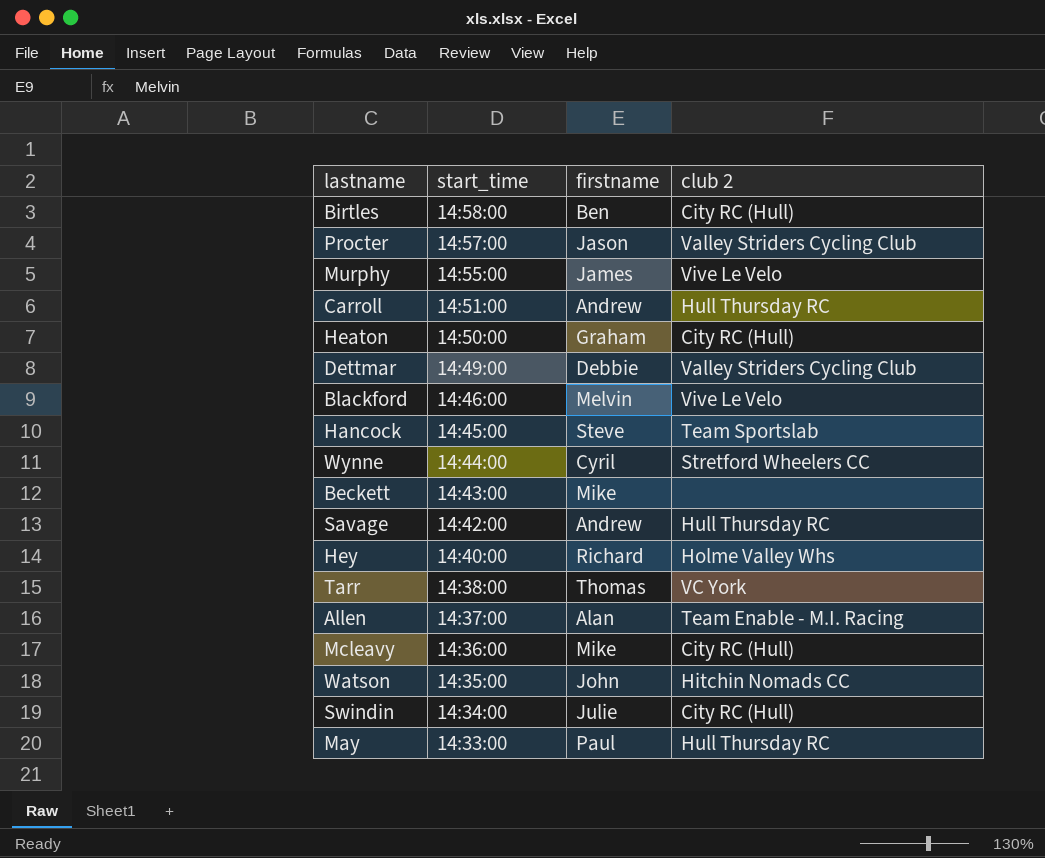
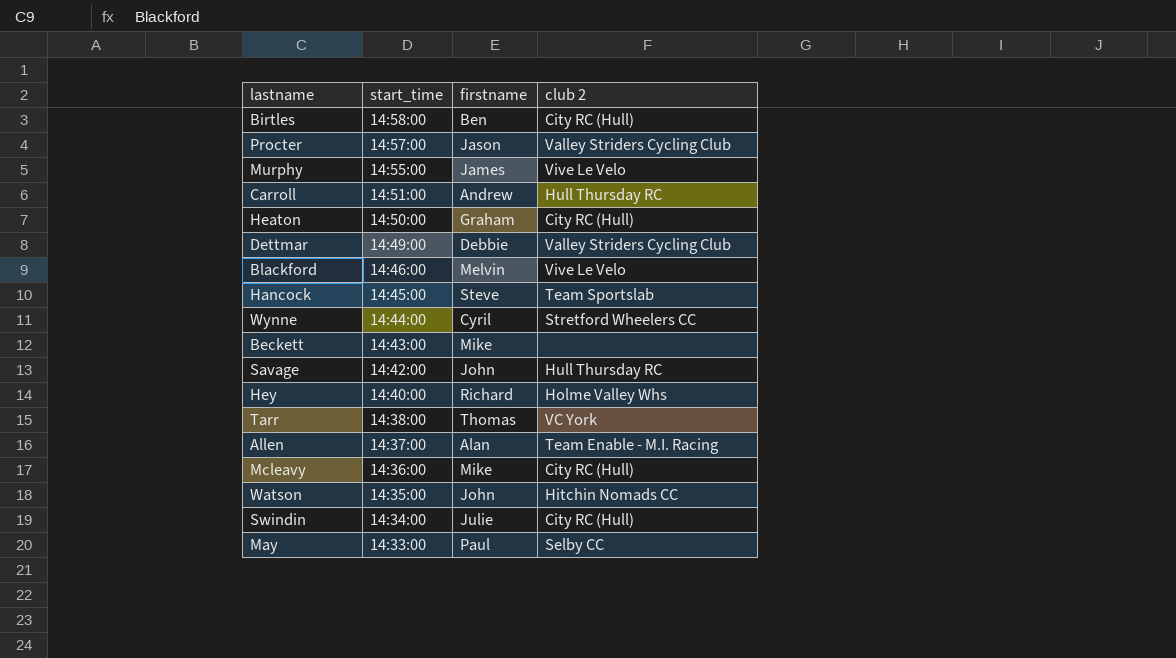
Savage | firstname: Andrew -> John
May | club 2: Hull Thursday RC -> Selby CC

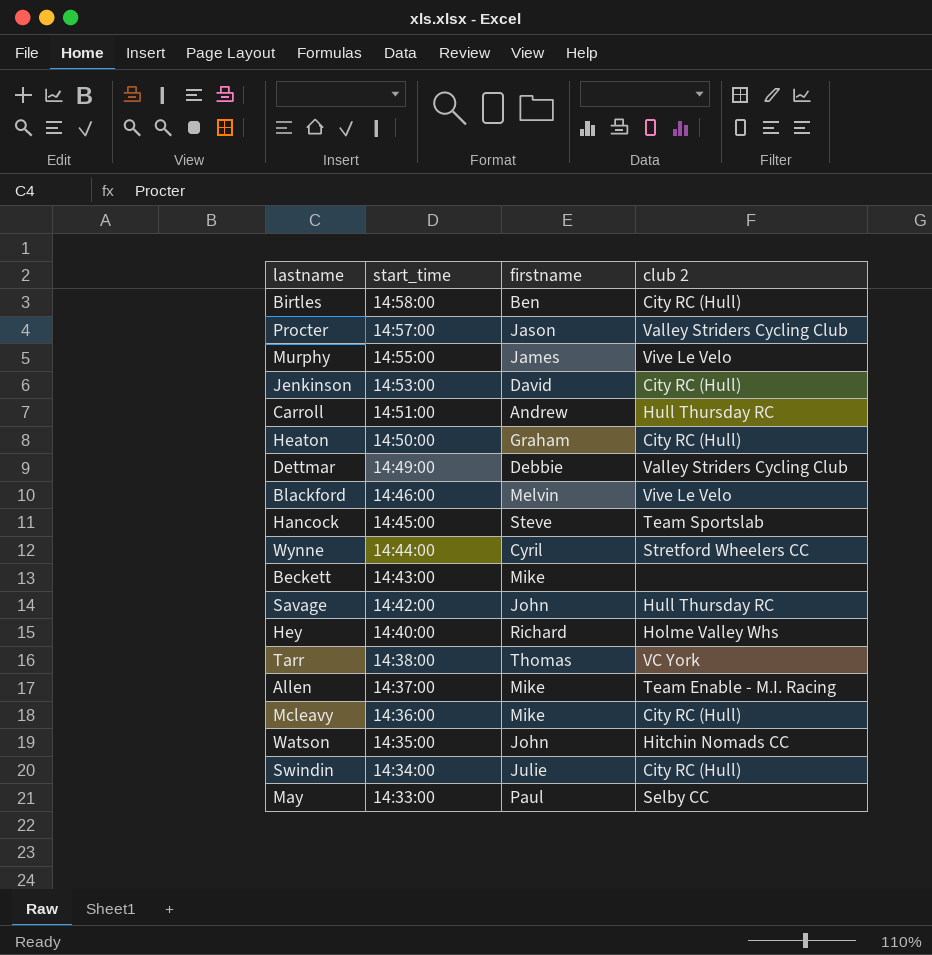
row Jenkinson: none -> 14:53:00 | David | City RC (Hull)
Allen | firstname: Alan -> Mike

